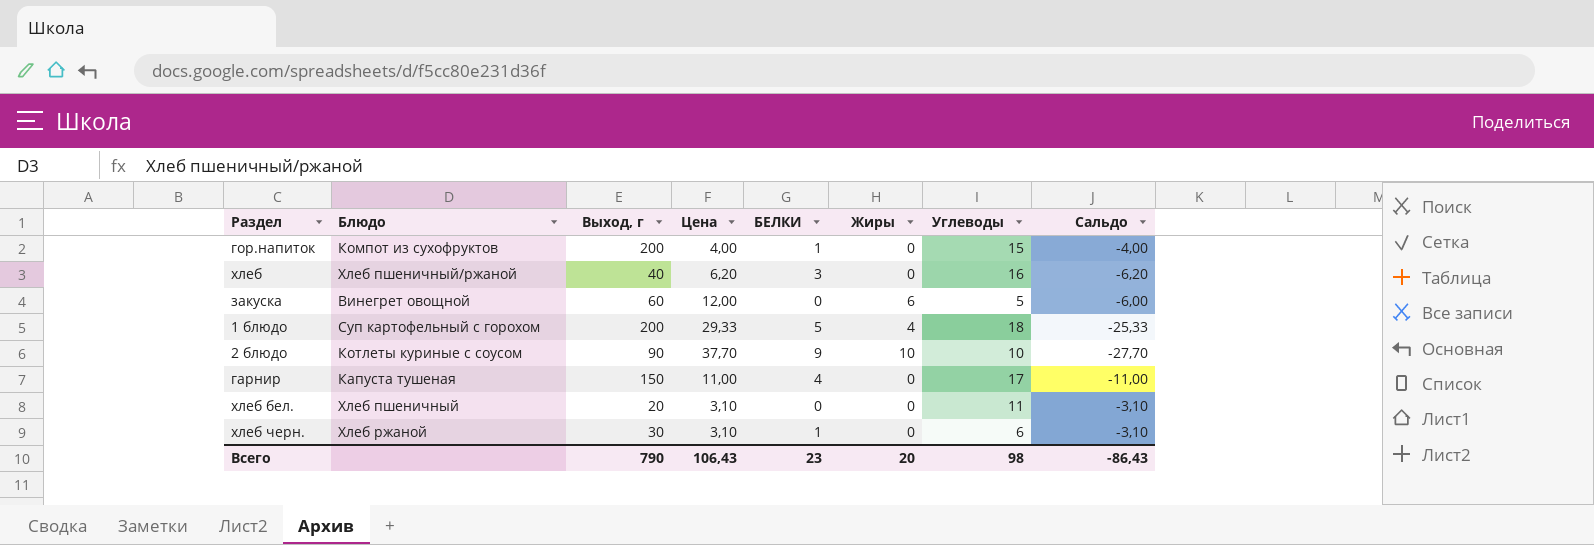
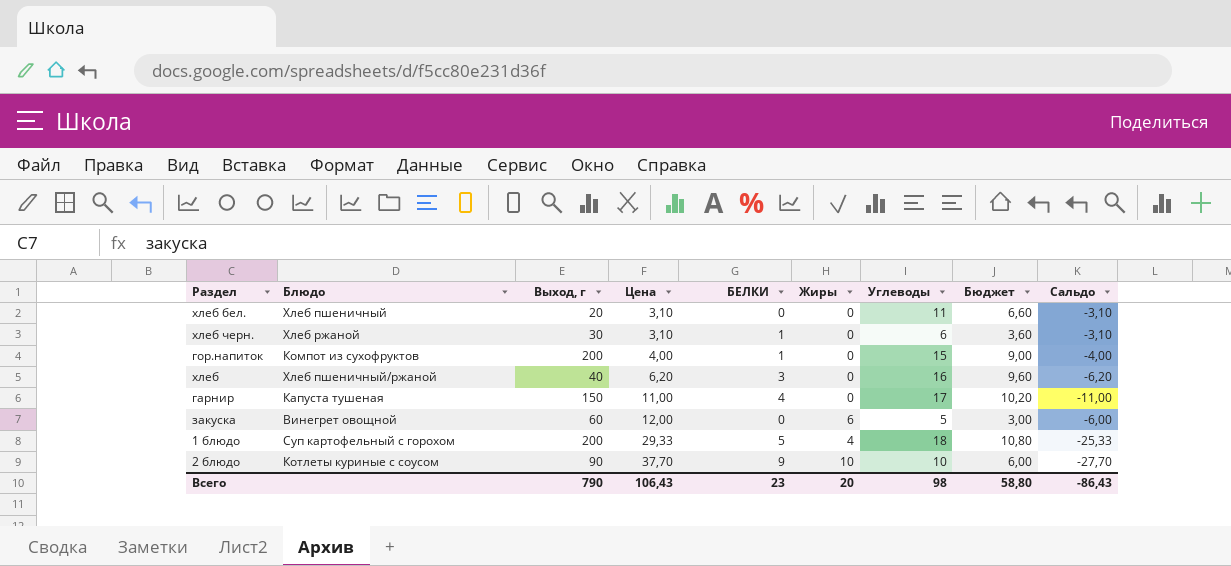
row order: none -> Цена ascending
column Бюджет | formula: none -> [Углеводы] * 0,6

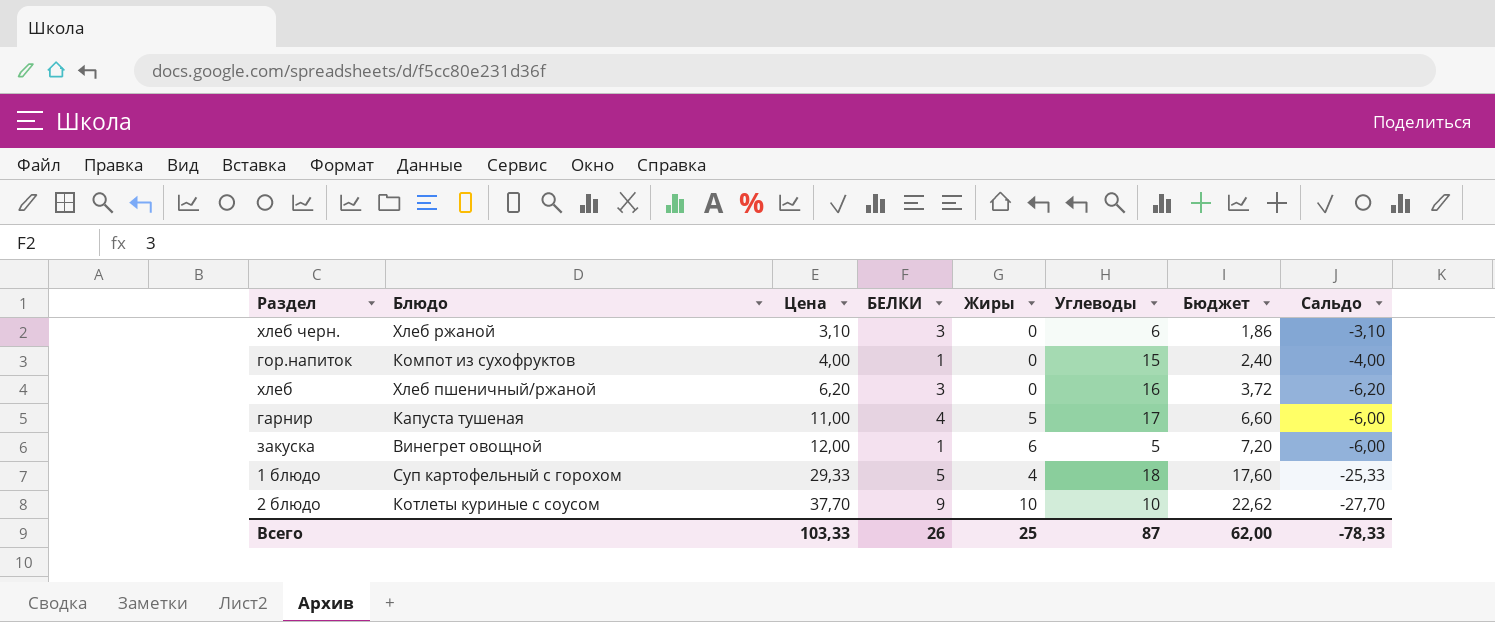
column Выход, г | position: 3 -> none
column Бюджет | formula: [Углеводы] * 0,6 -> [Цена] * 0,6
row хлеб бел.: Хлеб пшеничный | 20 | 3,10 | 0 | 0 | 11 | 6,60 | -3,10 -> none
хлеб черн. | БЕЛКИ: 1 -> 3
гарнир | Жиры: 0 -> 5
гарнир | Сальдо: -11,00 -> -6,00
закуска | БЕЛКИ: 0 -> 1
Всего | Цена: 106,43 -> 103,33
Всего | БЕЛКИ: 23 -> 26
Всего | Жиры: 20 -> 25
Всего | Углеводы: 98 -> 87
Всего | Бюджет: 58,80 -> 62,00
Всего | Сальдо: -86,43 -> -78,33

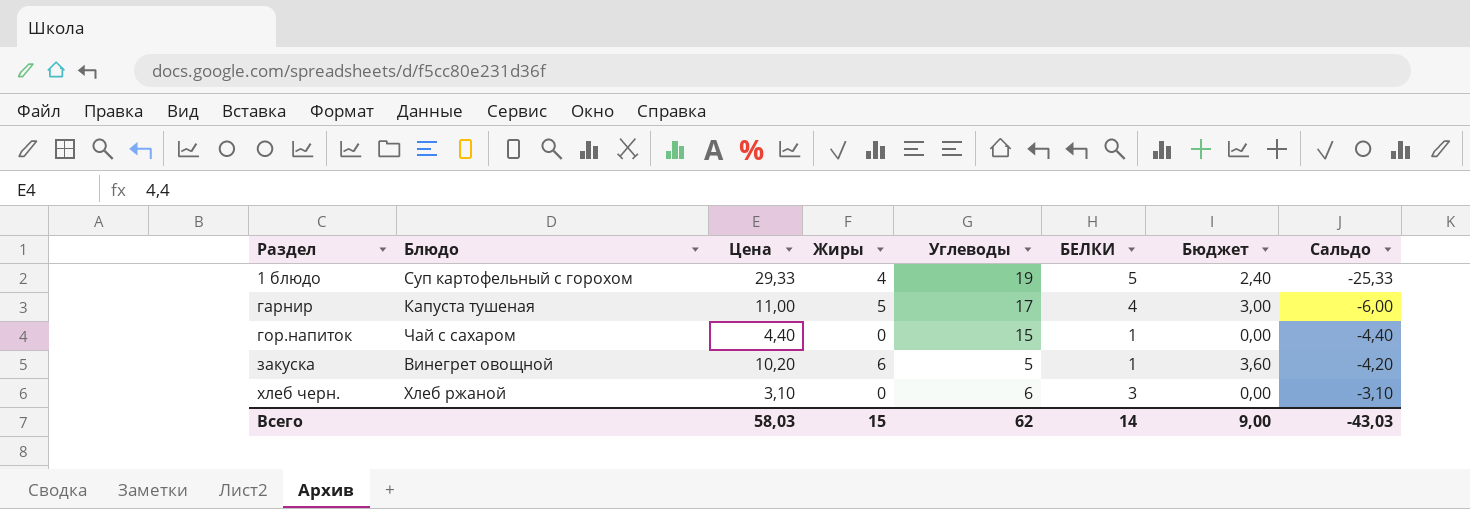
row order: Цена ascending -> Раздел ascending
column БЕЛКИ | position: 4 -> 6
column Бюджет | formula: [Цена] * 0,6 -> [Жиры] * 0,6
row хлеб: Хлеб пшеничный/ржаной | 6,20 | 3 | 0 | 16 | 3,72 | -6,20 -> none
row 2 блюдо: Котлеты куриные с соусом | 37,70 | 9 | 10 | 10 | 22,62 | -27,70 -> none
1 блюдо | Углеводы: 18 -> 19
гор.напиток | Блюдо: Компот из сухофруктов -> Чай с сахаром
гор.напиток | Цена: 4,00 -> 4,40
гор.напиток | Сальдо: -4,00 -> -4,40
закуска | Цена: 12,00 -> 10,20
закуска | Сальдо: -6,00 -> -4,20
Всего | Цена: 103,33 -> 58,03
Всего | Жиры: 25 -> 15
Всего | Углеводы: 87 -> 62
Всего | БЕЛКИ: 26 -> 14
Всего | Бюджет: 62,00 -> 9,00
Всего | Сальдо: -78,33 -> -43,03

